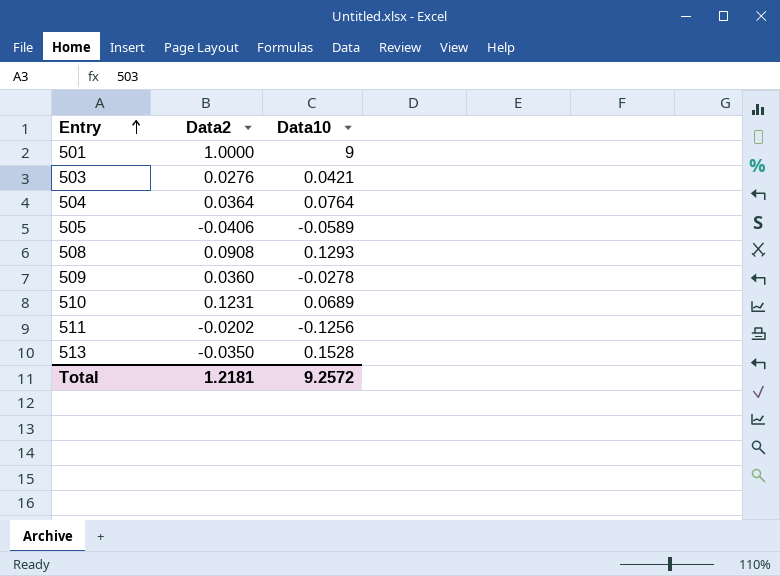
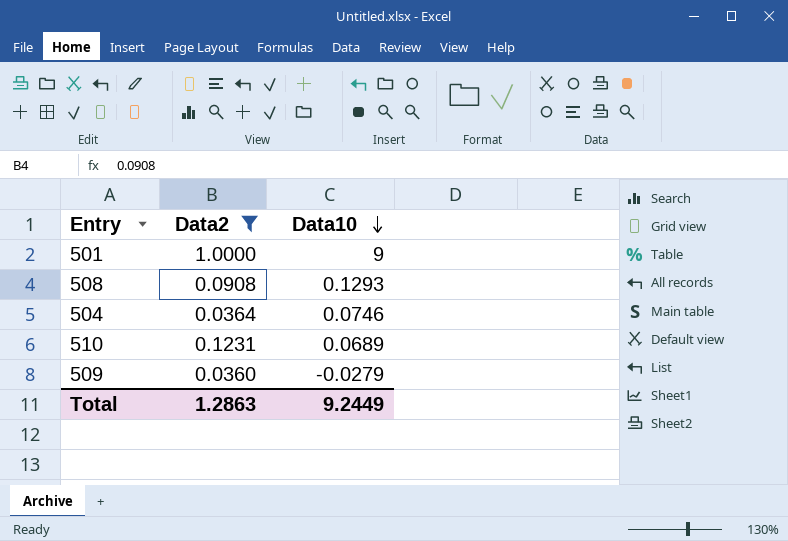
filter: none -> Data2 >= 0.0360
row order: Entry ascending -> Data10 descending
504 | Data10: 0.0764 -> 0.0746
509 | Data10: -0.0278 -> -0.0279
Total | Data2: 1.2181 -> 1.2863
Total | Data10: 9.2572 -> 9.2449

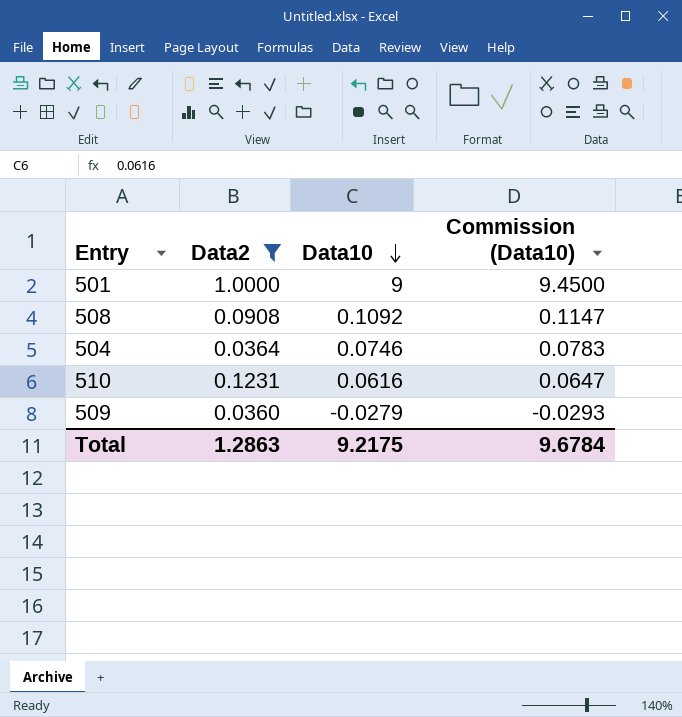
column Commission (Data10) | formula: none -> [Data10] * 1.05
508 | Data10: 0.1293 -> 0.1092
510 | Data10: 0.0689 -> 0.0616
Total | Data10: 9.2449 -> 9.2175

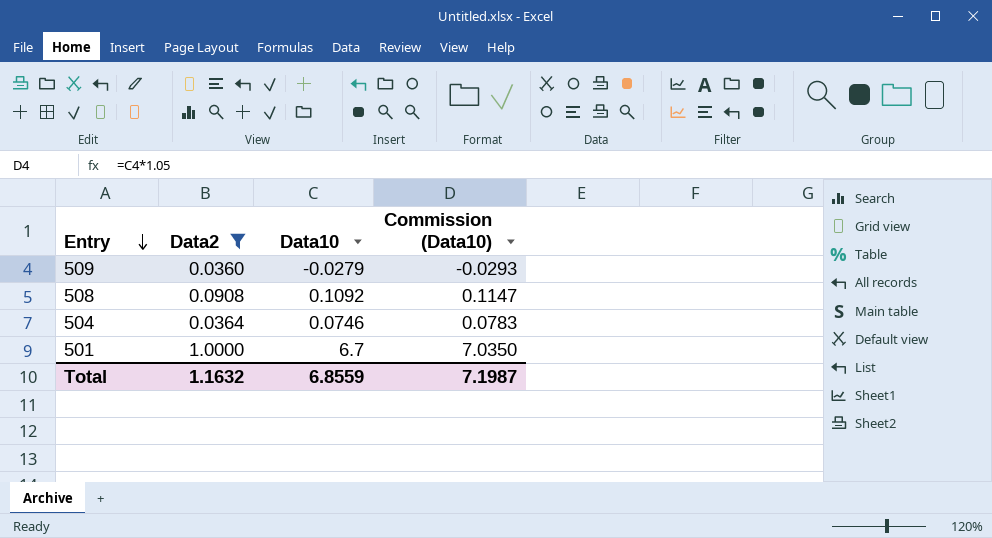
row order: Data10 descending -> Entry descending
row 510: 0.1231 | 0.0616 | 0.0647 -> none
501 | Data10: 9 -> 6.7
501 | Commission (Data10): 9.4500 -> 7.0350
Total | Data2: 1.2863 -> 1.1632
Total | Data10: 9.2175 -> 6.8559
Total | Commission (Data10): 9.6784 -> 7.1987

